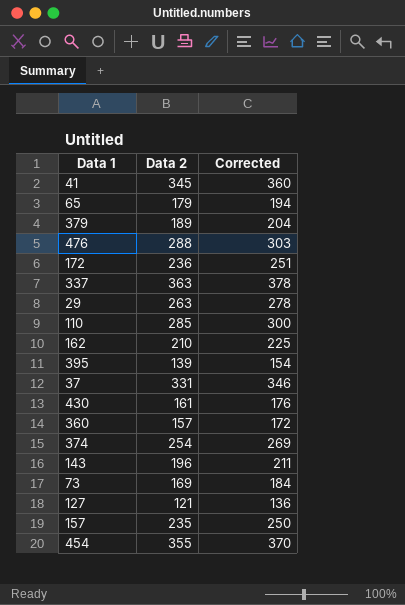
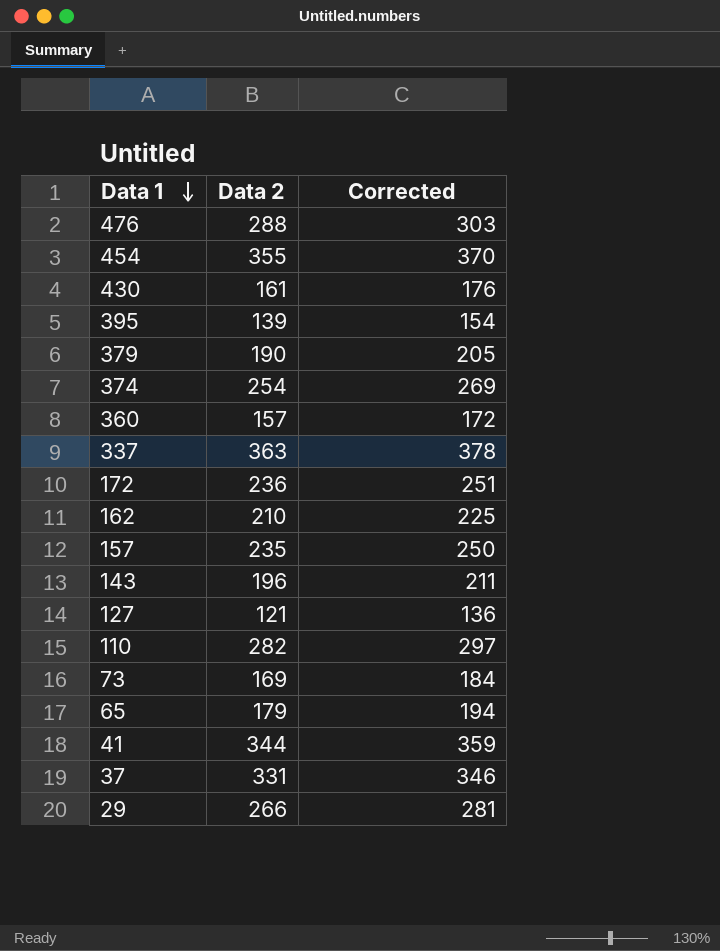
row order: none -> Data 1 descending
379 | Data 2: 189 -> 190
379 | Corrected: 204 -> 205
110 | Data 2: 285 -> 282
110 | Corrected: 300 -> 297
41 | Data 2: 345 -> 344
41 | Corrected: 360 -> 359
29 | Data 2: 263 -> 266
29 | Corrected: 278 -> 281

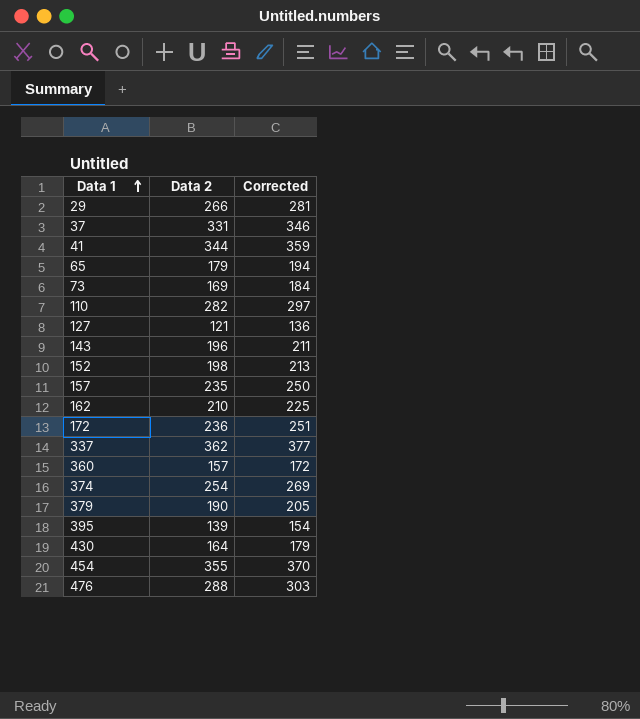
row order: Data 1 descending -> Data 1 ascending
row 152: none -> 198 | 213
337 | Data 2: 363 -> 362
337 | Corrected: 378 -> 377
430 | Data 2: 161 -> 164
430 | Corrected: 176 -> 179

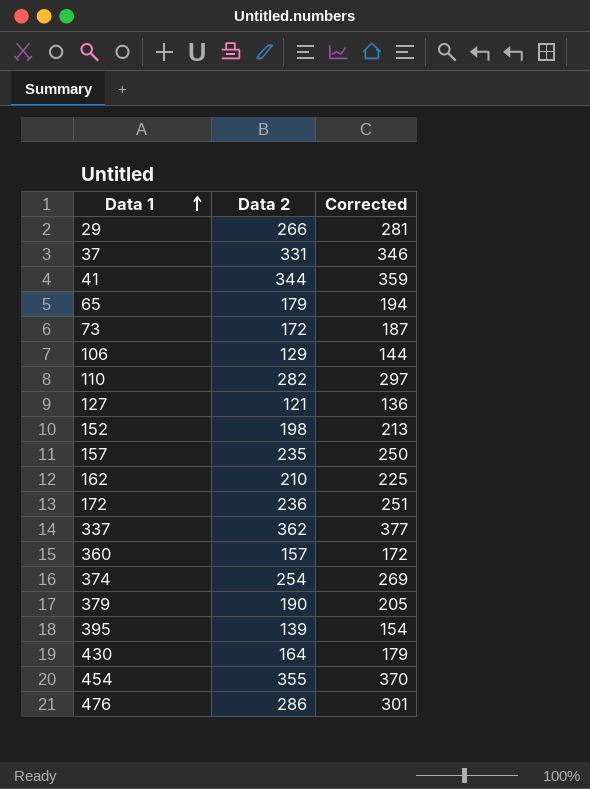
row 143: 196 | 211 -> none
73 | Data 2: 169 -> 172
73 | Corrected: 184 -> 187
row 106: none -> 129 | 144
476 | Data 2: 288 -> 286
476 | Corrected: 303 -> 301

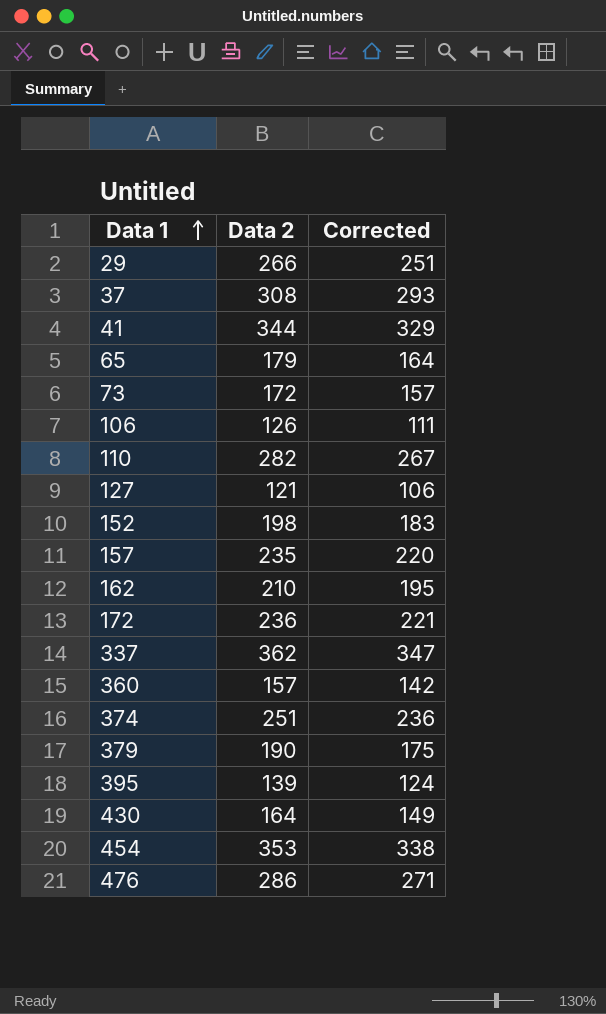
column Corrected | formula: [Data 2] + 15 -> [Data 2] - 15
37 | Data 2: 331 -> 308
106 | Data 2: 129 -> 126
374 | Data 2: 254 -> 251
454 | Data 2: 355 -> 353

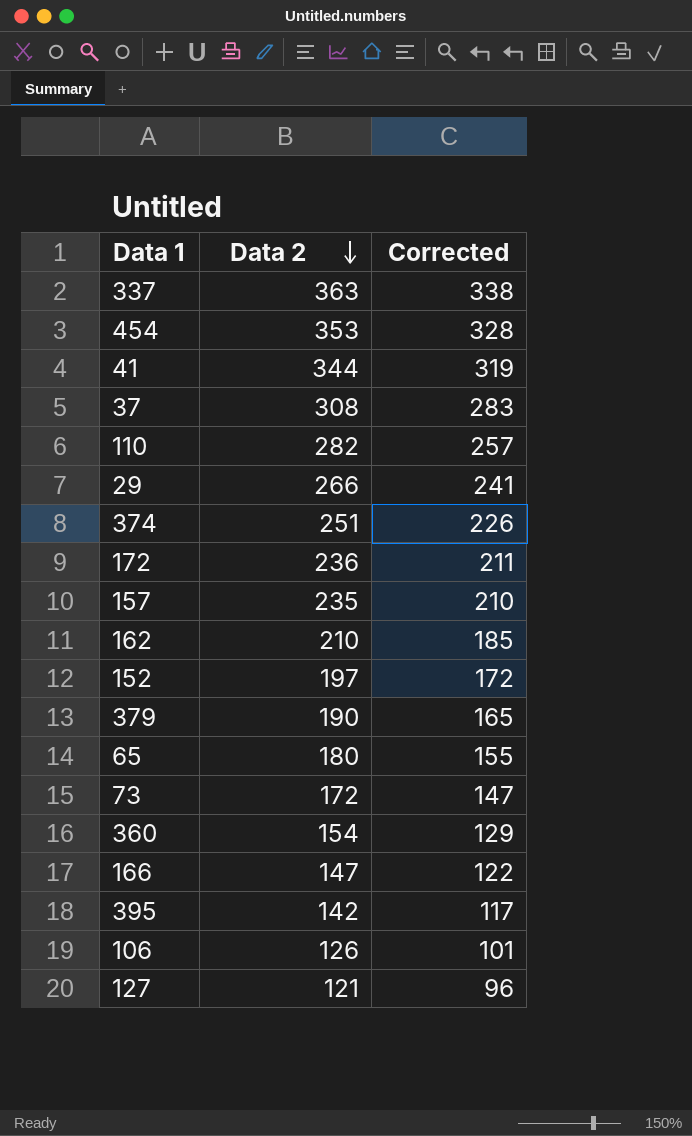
row order: Data 1 ascending -> Data 2 descending
column Corrected | formula: [Data 2] - 15 -> [Data 2] - 25
row 430: 164 | 149 -> none
row 476: 286 | 271 -> none
337 | Data 2: 362 -> 363
152 | Data 2: 198 -> 197
65 | Data 2: 179 -> 180
360 | Data 2: 157 -> 154
row 166: none -> 147 | 122
395 | Data 2: 139 -> 142

